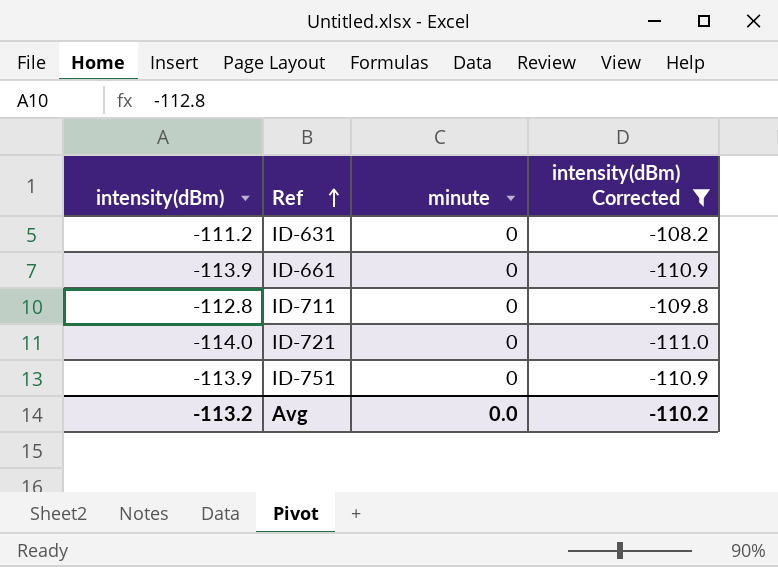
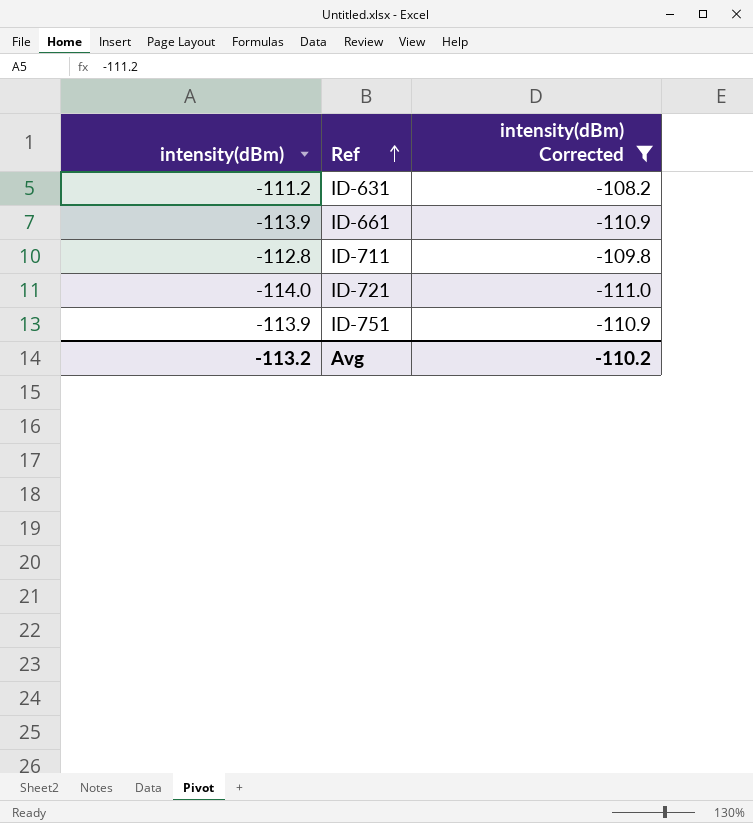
column minute | position: 3 -> none

